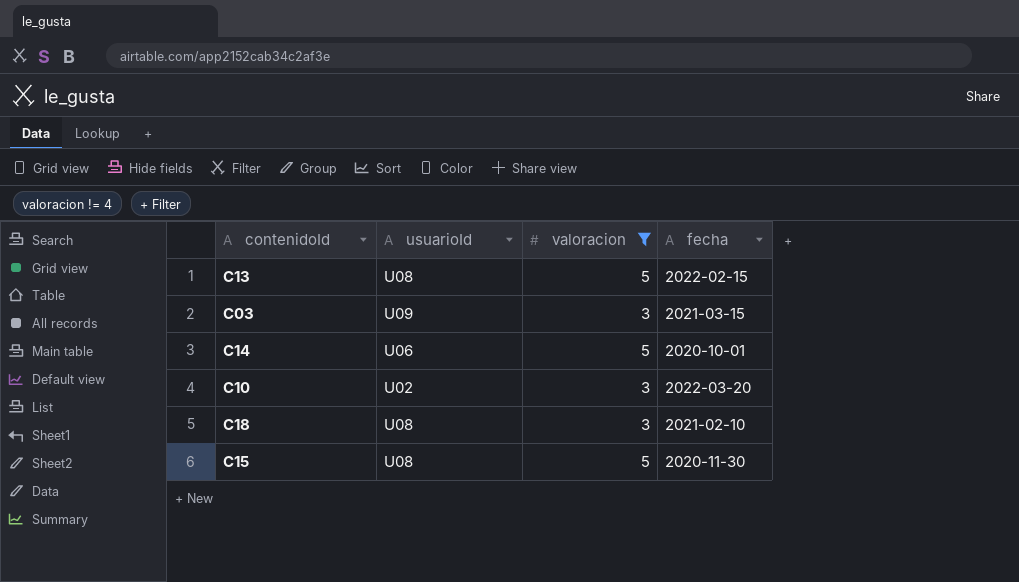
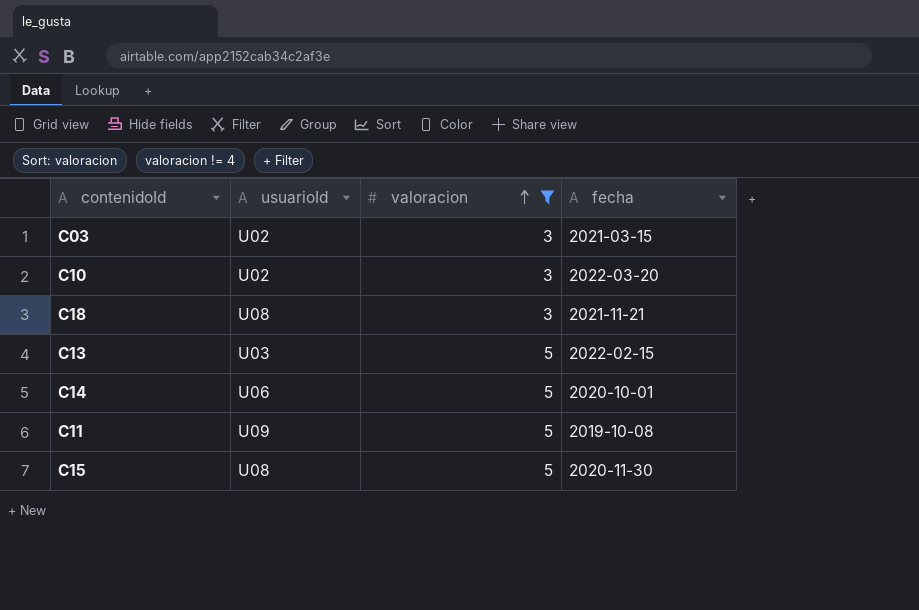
row order: none -> valoracion ascending
C03 | usuarioId: U09 -> U02
C18 | fecha: 2021-02-10 -> 2021-11-21
C13 | usuarioId: U08 -> U03
row C11: none -> U09 | 5 | 2019-10-08

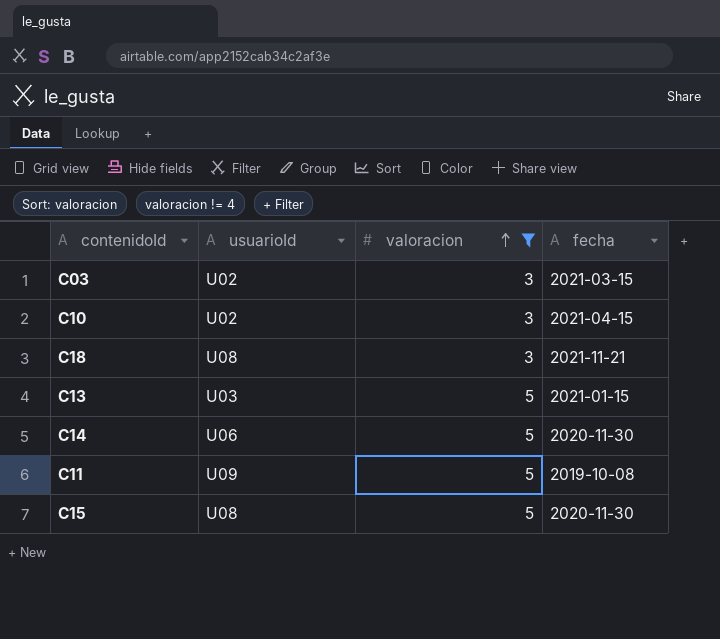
C10 | fecha: 2022-03-20 -> 2021-04-15
C13 | fecha: 2022-02-15 -> 2021-01-15
C14 | fecha: 2020-10-01 -> 2020-11-30

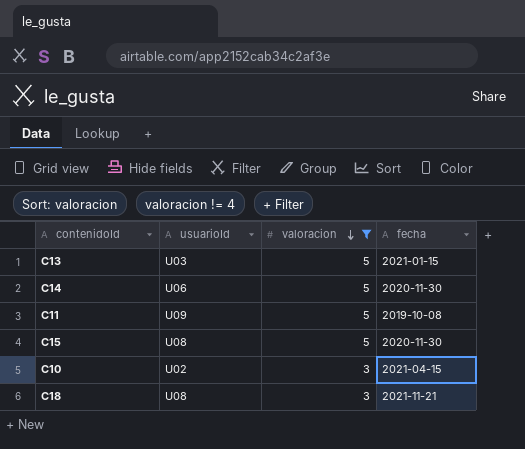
row order: valoracion ascending -> valoracion descending
row C03: U02 | 3 | 2021-03-15 -> none

